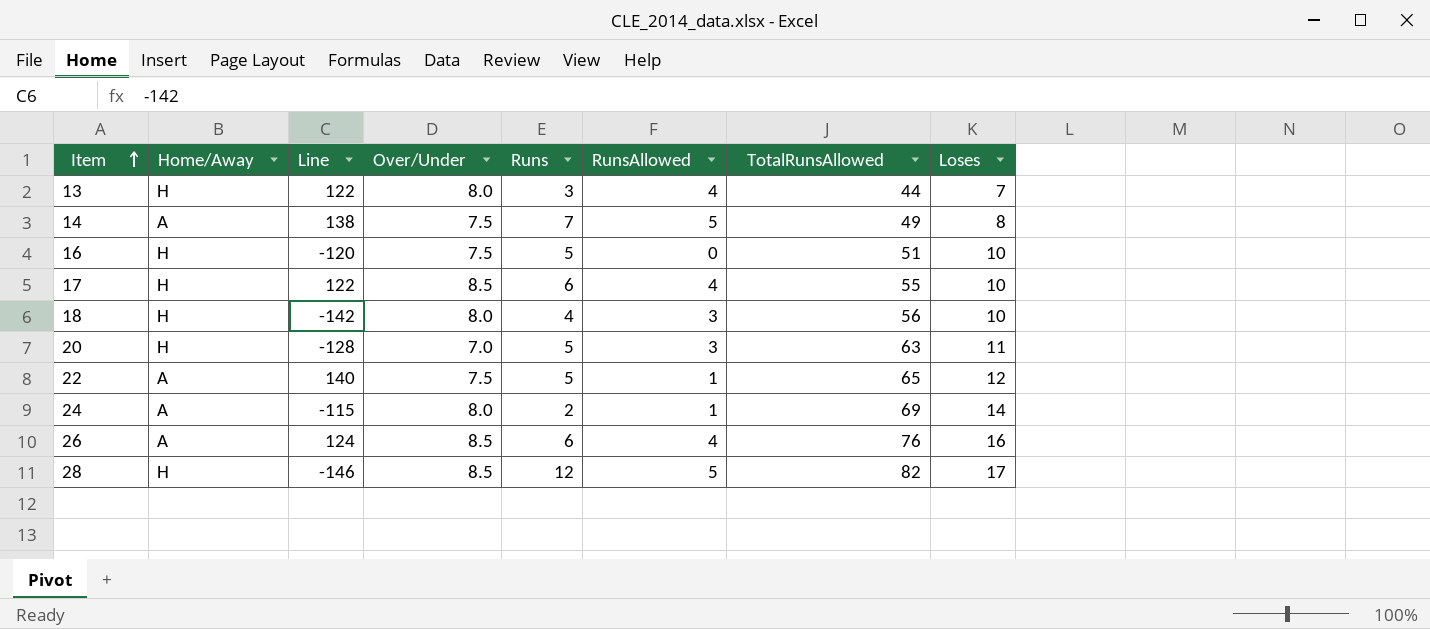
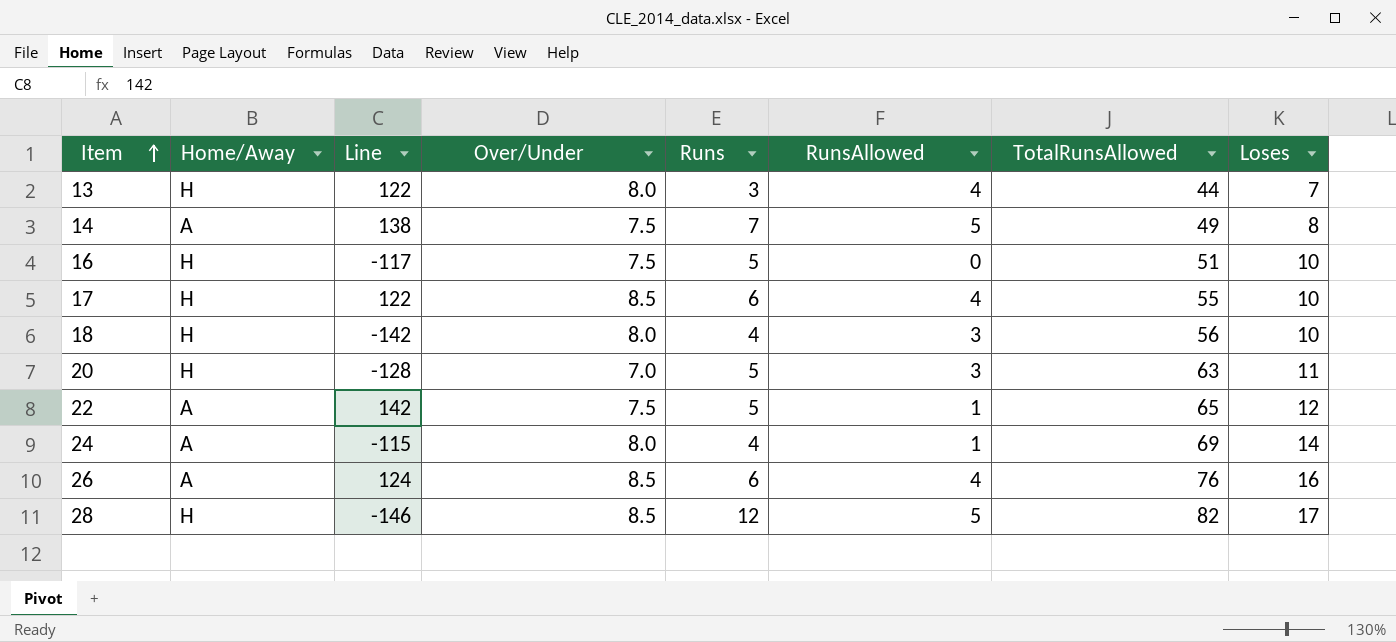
16 | Line: -120 -> -117
22 | Line: 140 -> 142
24 | Runs: 2 -> 4

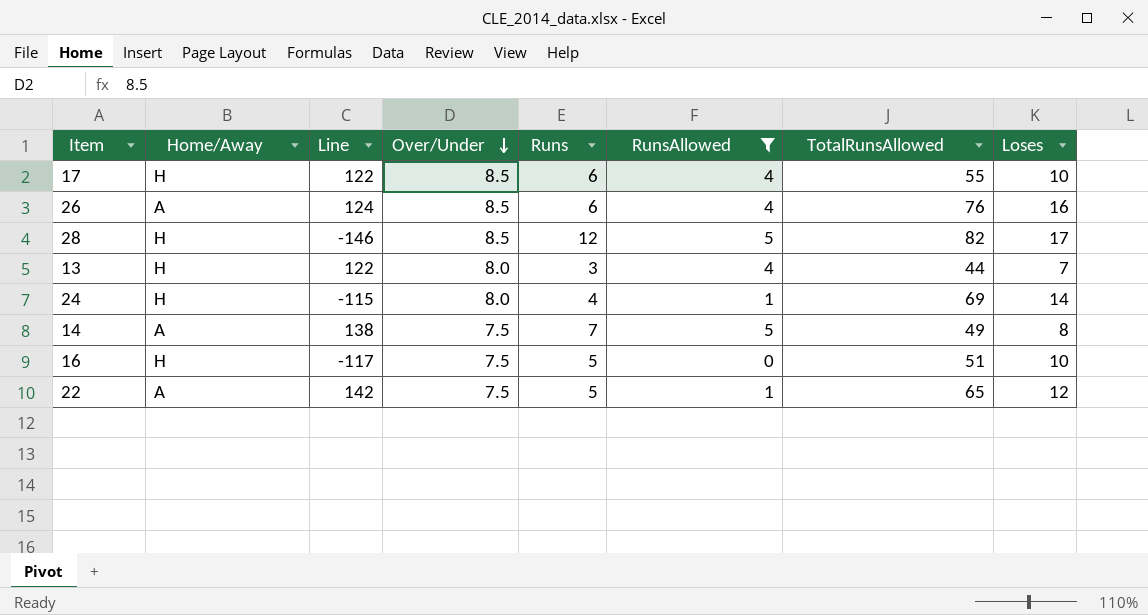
filter: none -> RunsAllowed != 3
row order: Item ascending -> Over/Under descending
24 | Home/Away: A -> H

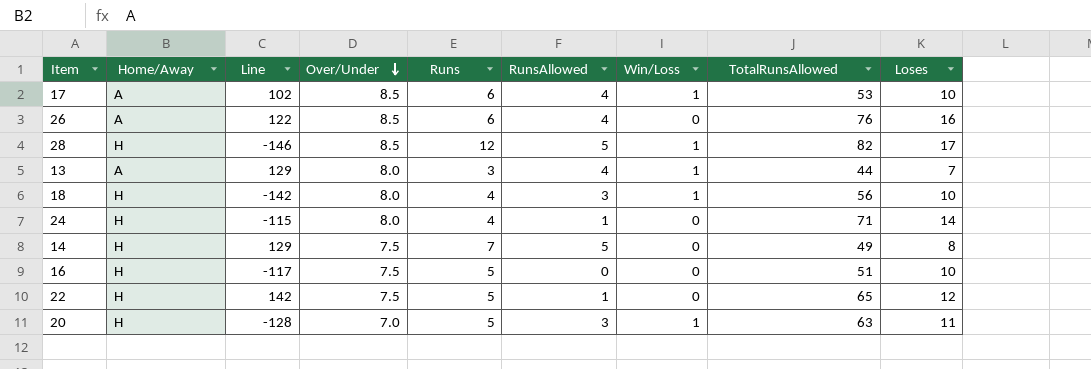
filter: RunsAllowed != 3 -> none
column Win/Loss | position: none -> 7
17 | Home/Away: H -> A
17 | Line: 122 -> 102
17 | TotalRunsAllowed: 55 -> 53
26 | Line: 124 -> 122
13 | Home/Away: H -> A
13 | Line: 122 -> 129
24 | TotalRunsAllowed: 69 -> 71
14 | Home/Away: A -> H
14 | Line: 138 -> 129
22 | Home/Away: A -> H

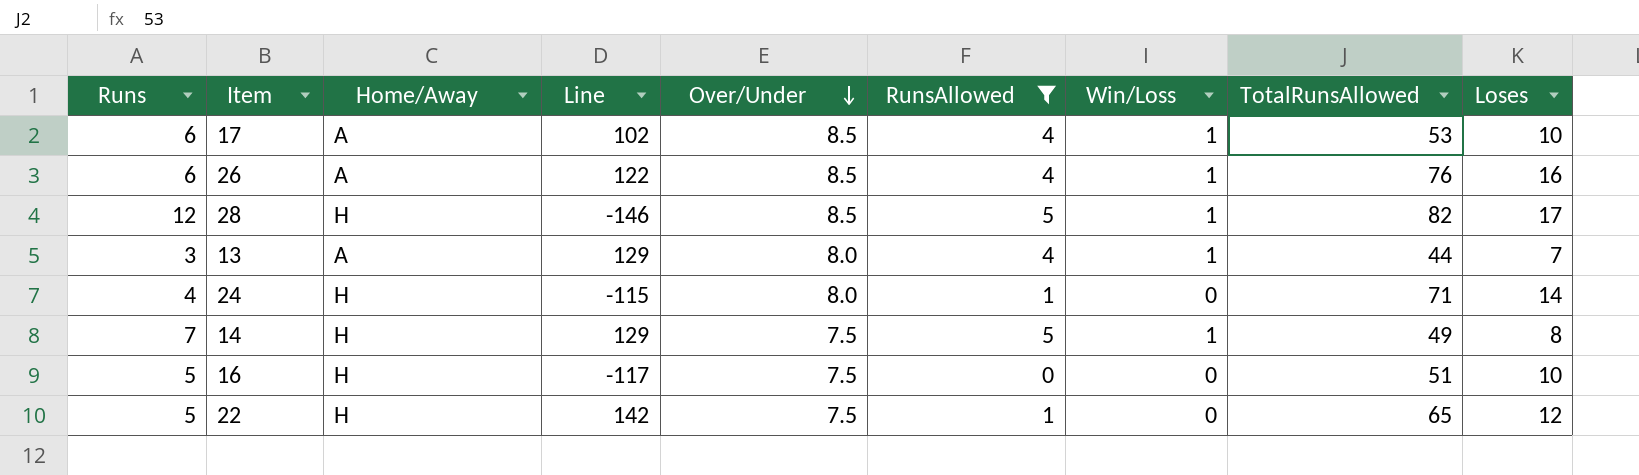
filter: none -> RunsAllowed != 3
column Runs | position: 5 -> 1
26 | Win/Loss: 0 -> 1
14 | Win/Loss: 0 -> 1

